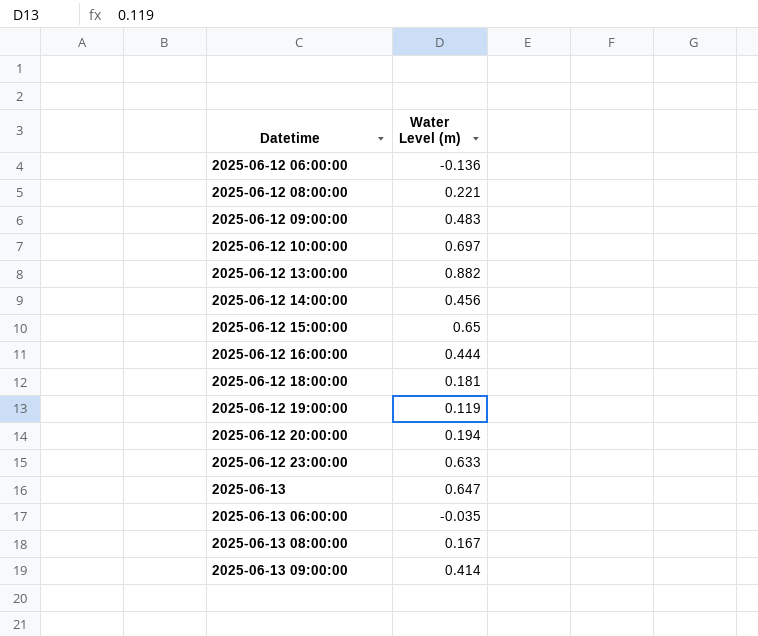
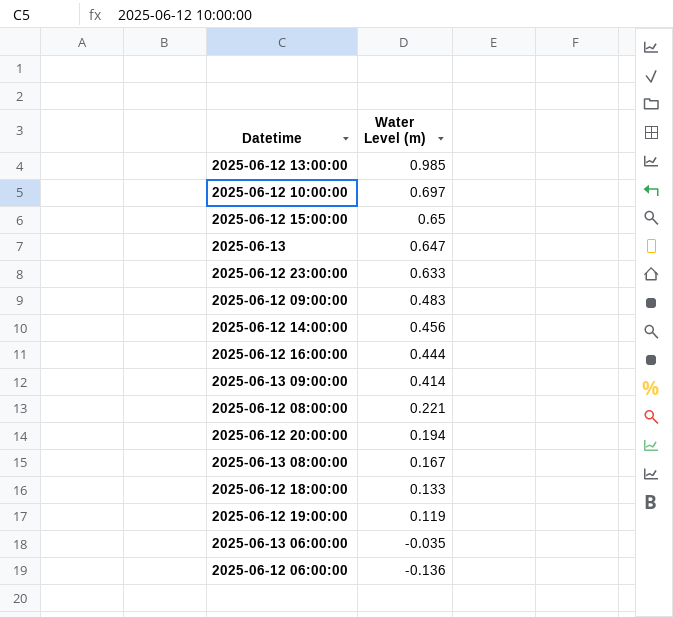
row order: Datetime ascending -> Water Level (m) descending
2025-06-12 13:00:00 | Water Level (m): 0.882 -> 0.985
2025-06-12 18:00:00 | Water Level (m): 0.181 -> 0.133

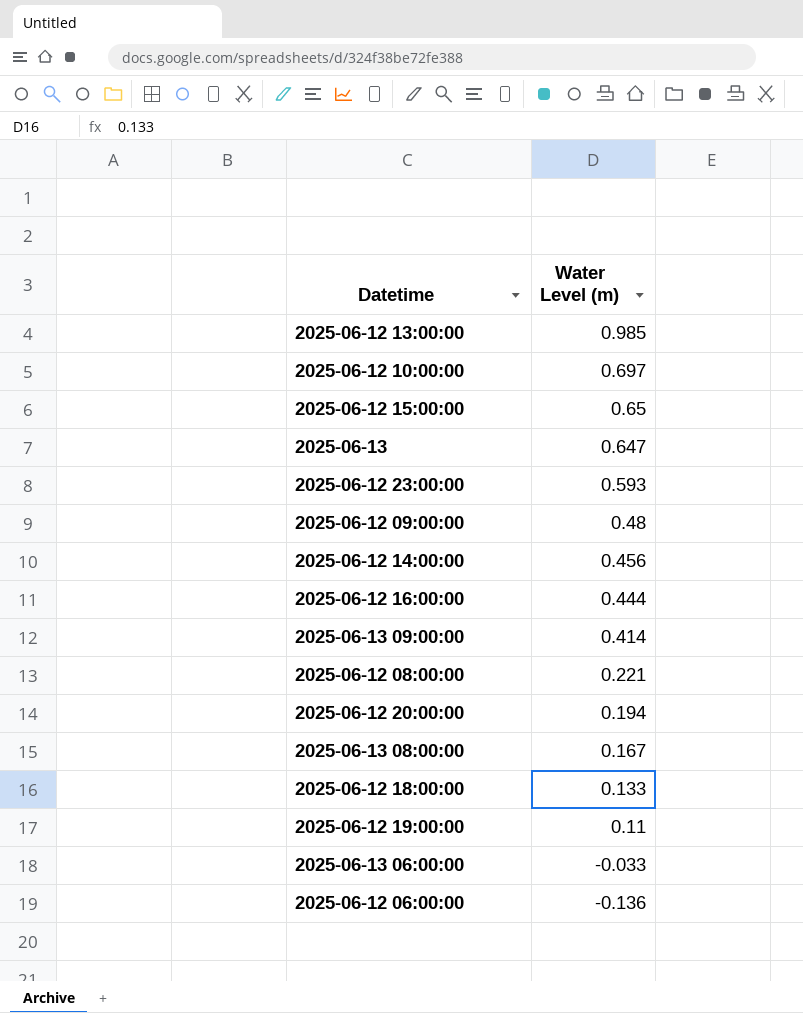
2025-06-12 23:00:00 | Water Level (m): 0.633 -> 0.593
2025-06-12 09:00:00 | Water Level (m): 0.483 -> 0.48
2025-06-12 19:00:00 | Water Level (m): 0.119 -> 0.11
2025-06-13 06:00:00 | Water Level (m): -0.035 -> -0.033

